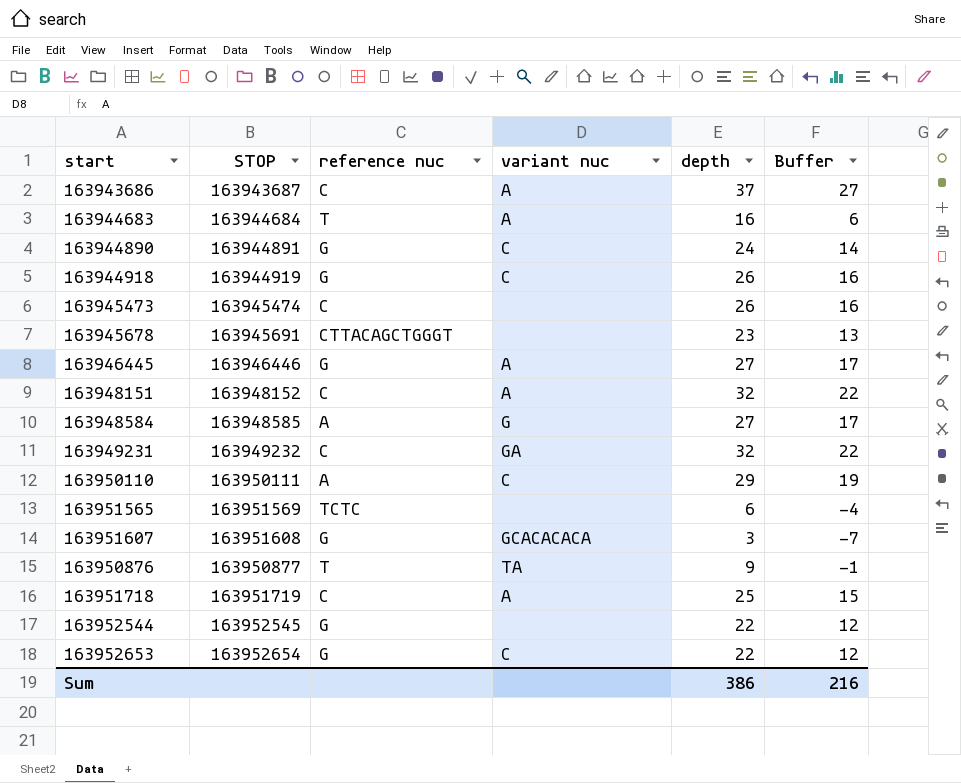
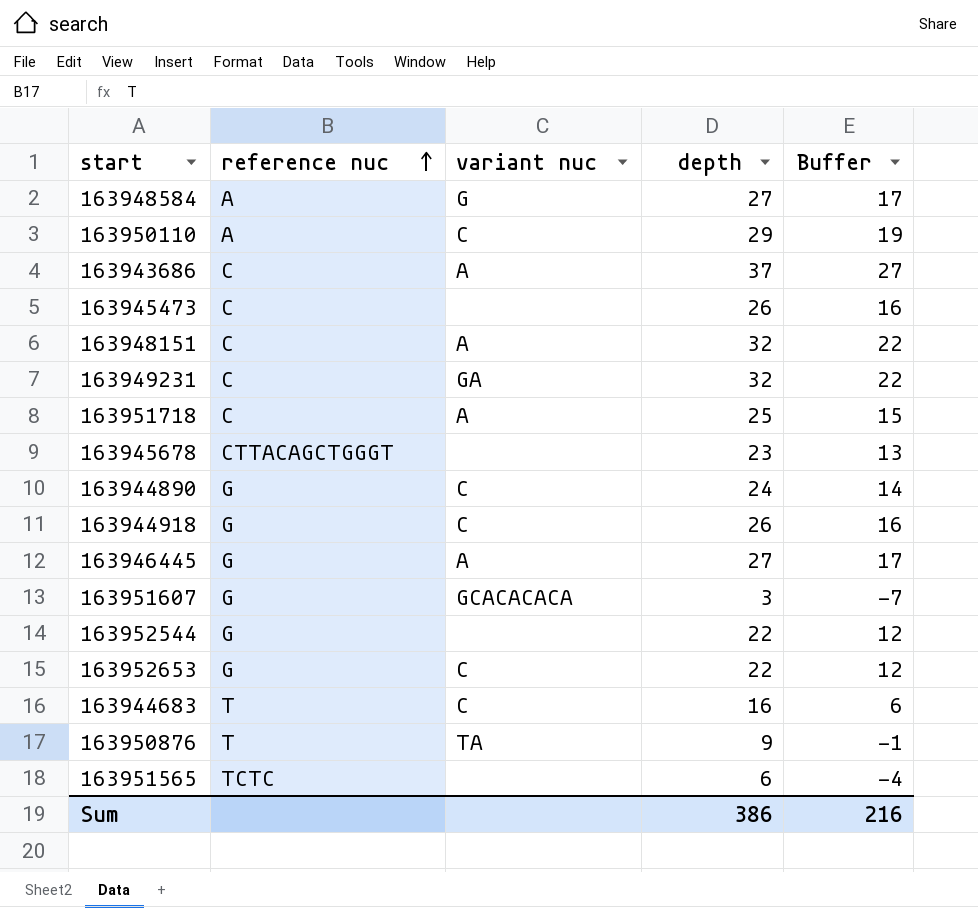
row order: none -> reference nuc ascending
column STOP | position: 2 -> none
163944683 | variant nuc: A -> C

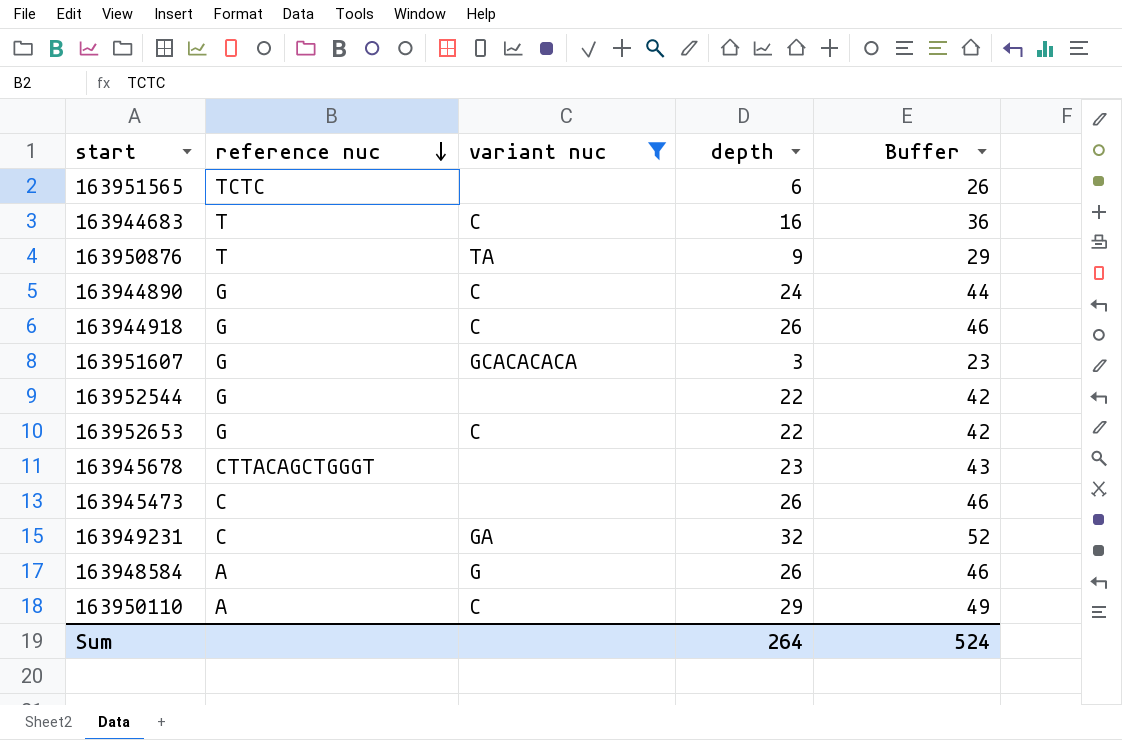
filter: none -> variant nuc != A
row order: reference nuc ascending -> reference nuc descending
column Buffer | formula: [depth] - 10 -> [depth] + 20
163948584 | depth: 27 -> 26
Sum | depth: 386 -> 264
Sum | Buffer: 216 -> 524

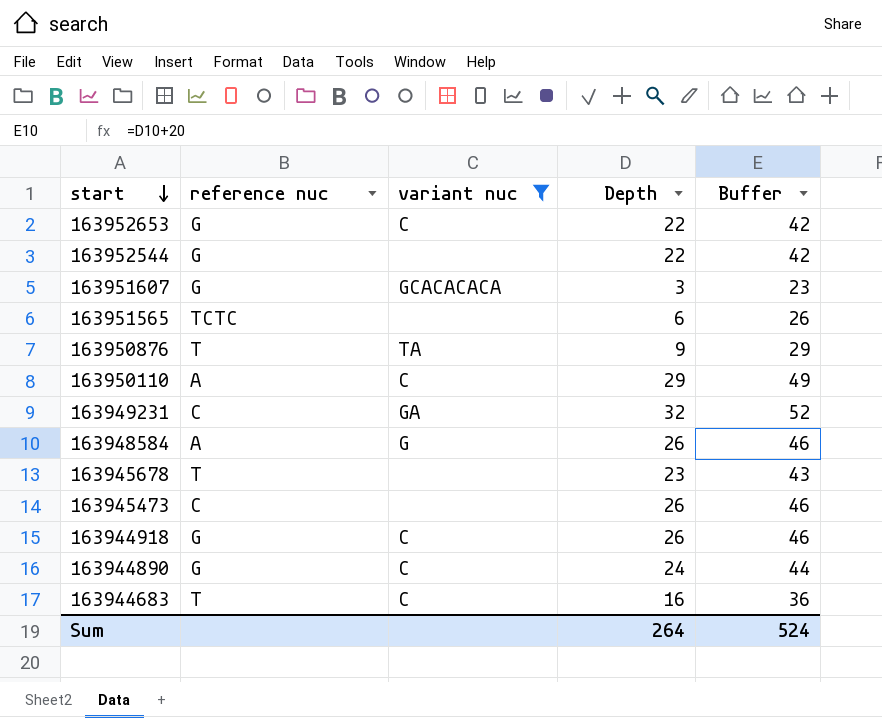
row order: reference nuc descending -> start descending
column name: depth -> Depth
163945678 | reference nuc: CTTACAGCTGGGT -> T

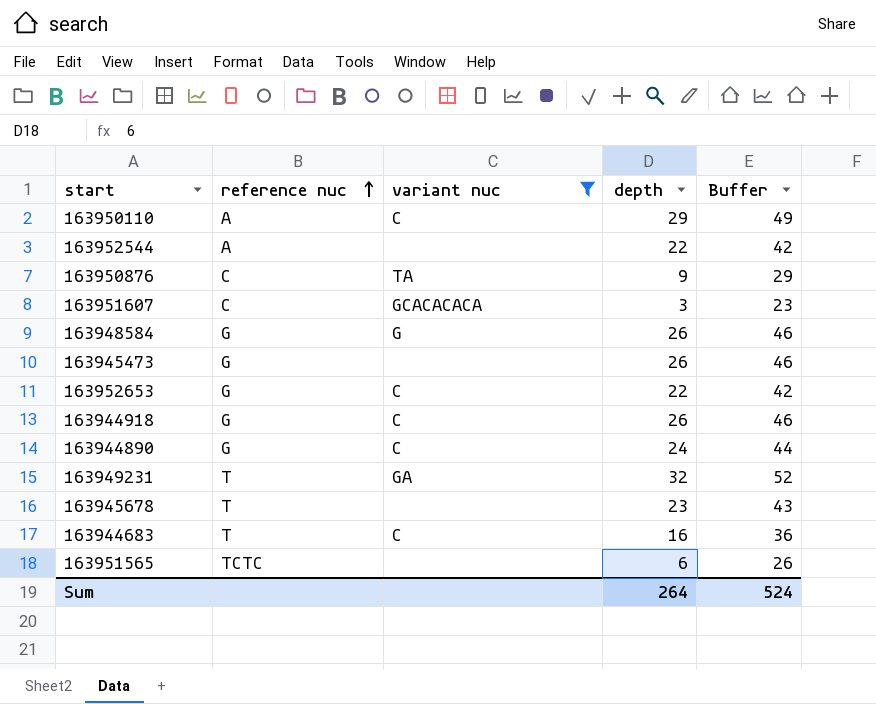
row order: start descending -> reference nuc ascending
column name: Depth -> depth
163952544 | reference nuc: G -> A
163950876 | reference nuc: T -> C
163951607 | reference nuc: G -> C
163948584 | reference nuc: A -> G
163945473 | reference nuc: C -> G
163949231 | reference nuc: C -> T

